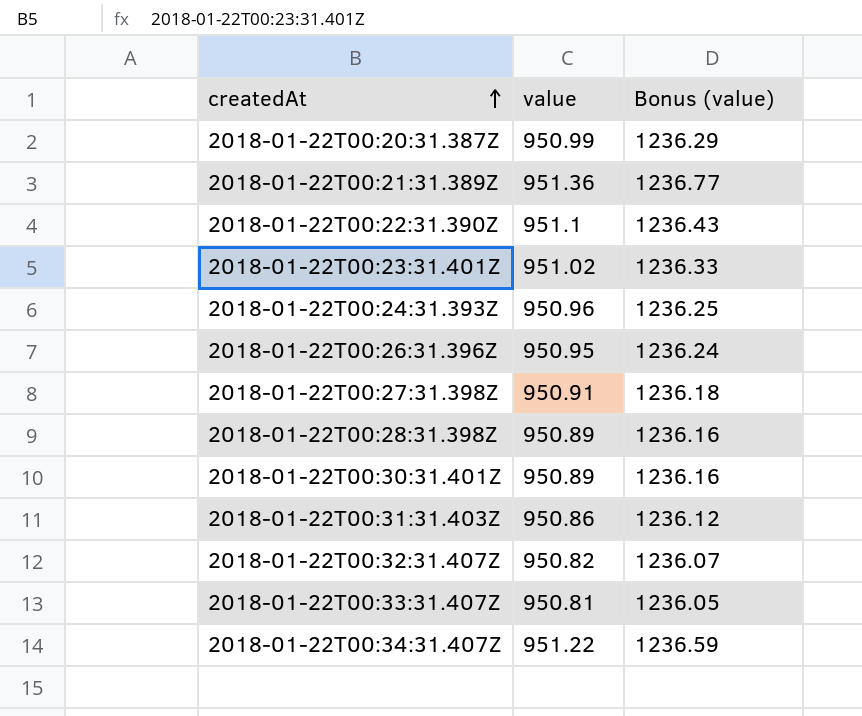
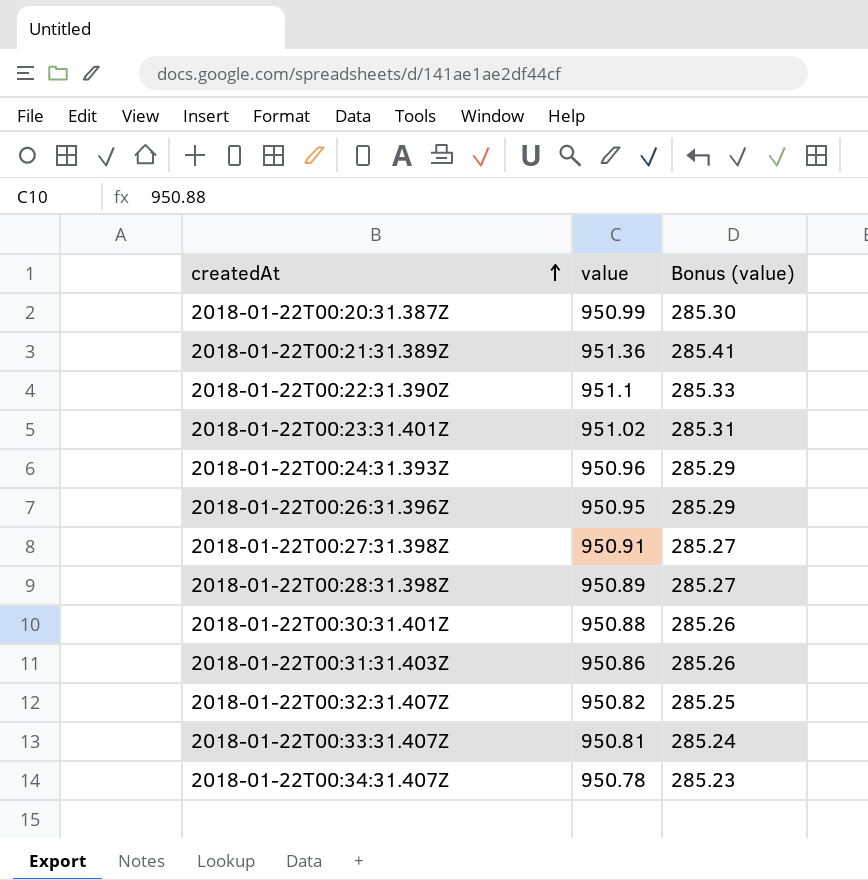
column Bonus (value) | formula: [value] * 1.3 -> [value] * 0.3
2018-01-22T00:30:31.401Z | value: 950.89 -> 950.88
2018-01-22T00:34:31.407Z | value: 951.22 -> 950.78

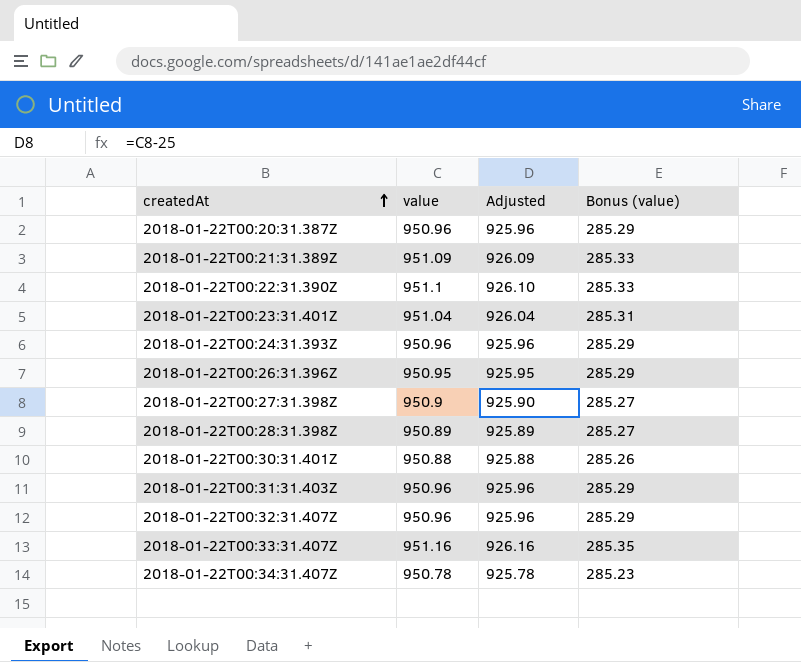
column Adjusted | formula: none -> [value] - 25
2018-01-22T00:20:31.387Z | value: 950.99 -> 950.96
2018-01-22T00:20:31.387Z | Bonus (value): 285.30 -> 285.29
2018-01-22T00:21:31.389Z | value: 951.36 -> 951.09
2018-01-22T00:21:31.389Z | Bonus (value): 285.41 -> 285.33
2018-01-22T00:23:31.401Z | value: 951.02 -> 951.04
2018-01-22T00:27:31.398Z | value: 950.91 -> 950.9
2018-01-22T00:31:31.403Z | value: 950.86 -> 950.96
2018-01-22T00:31:31.403Z | Bonus (value): 285.26 -> 285.29
2018-01-22T00:32:31.407Z | value: 950.82 -> 950.96
2018-01-22T00:32:31.407Z | Bonus (value): 285.25 -> 285.29
2018-01-22T00:33:31.407Z | value: 950.81 -> 951.16
2018-01-22T00:33:31.407Z | Bonus (value): 285.24 -> 285.35

